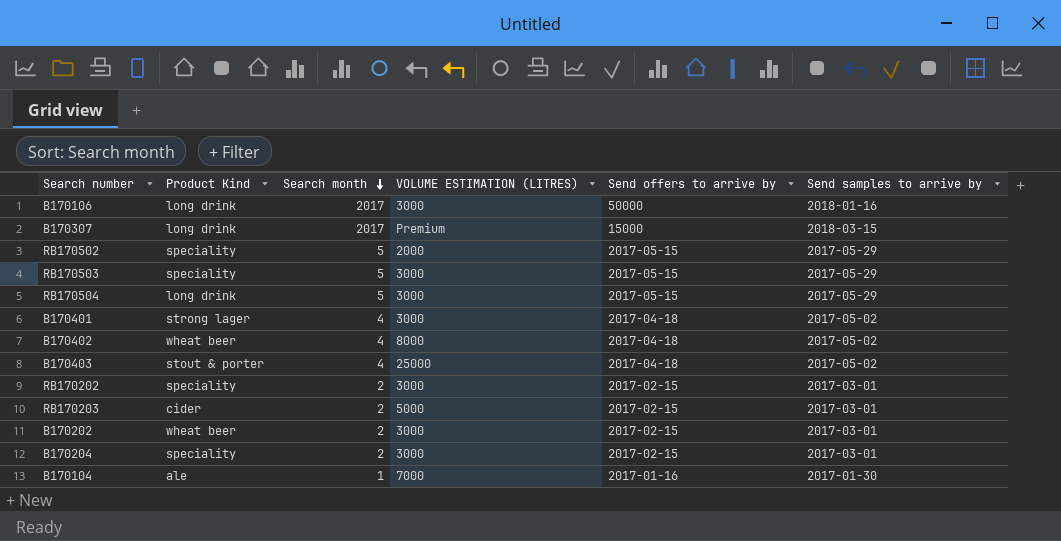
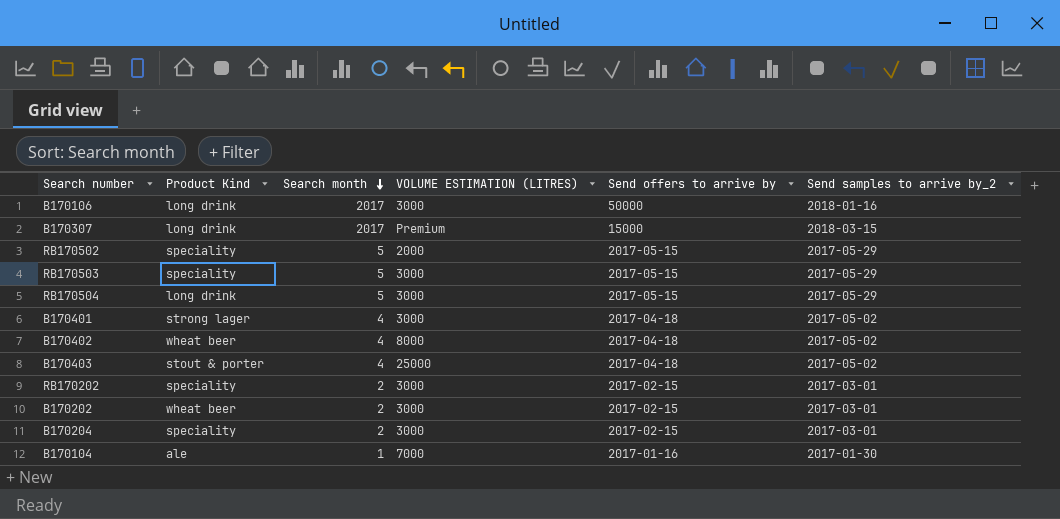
column name: Send samples to arrive by -> Send samples to arrive by_2
row RB170203: cider | 2 | 5000 | 2017-02-15 | 2017-03-01 -> none

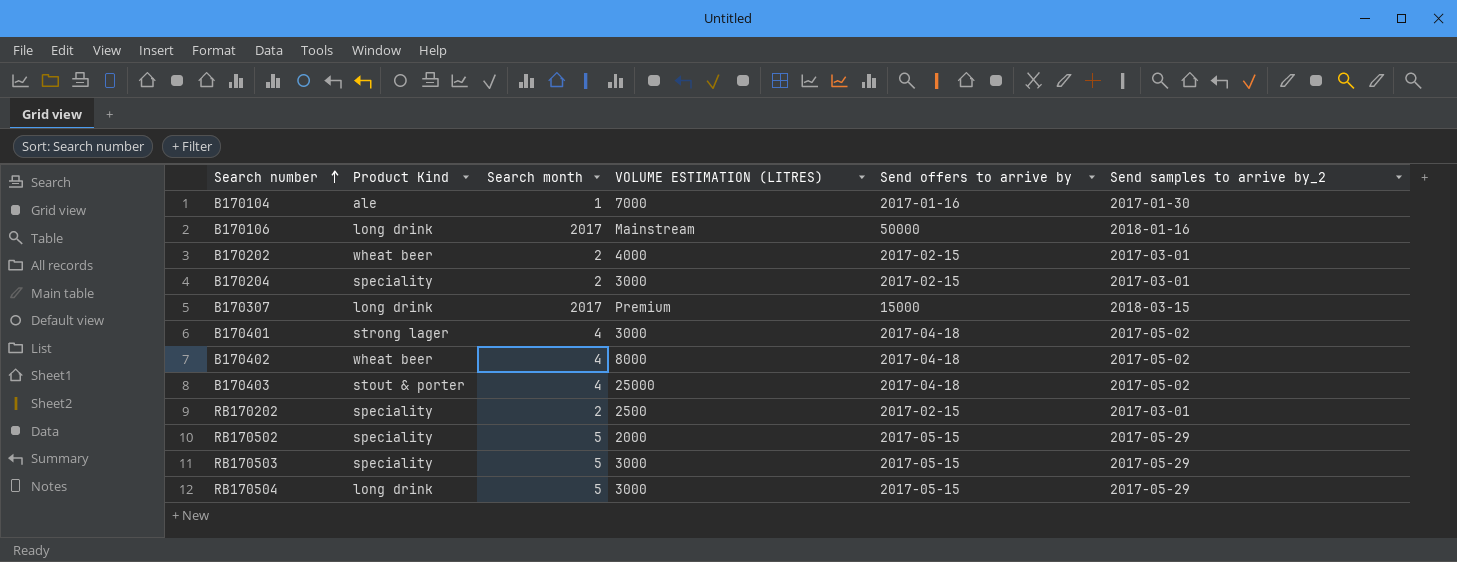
row order: Search month descending -> Search number ascending
B170106 | VOLUME ESTIMATION (LITRES): 3000 -> Mainstream
B170202 | VOLUME ESTIMATION (LITRES): 3000 -> 4000
RB170202 | VOLUME ESTIMATION (LITRES): 3000 -> 2500

